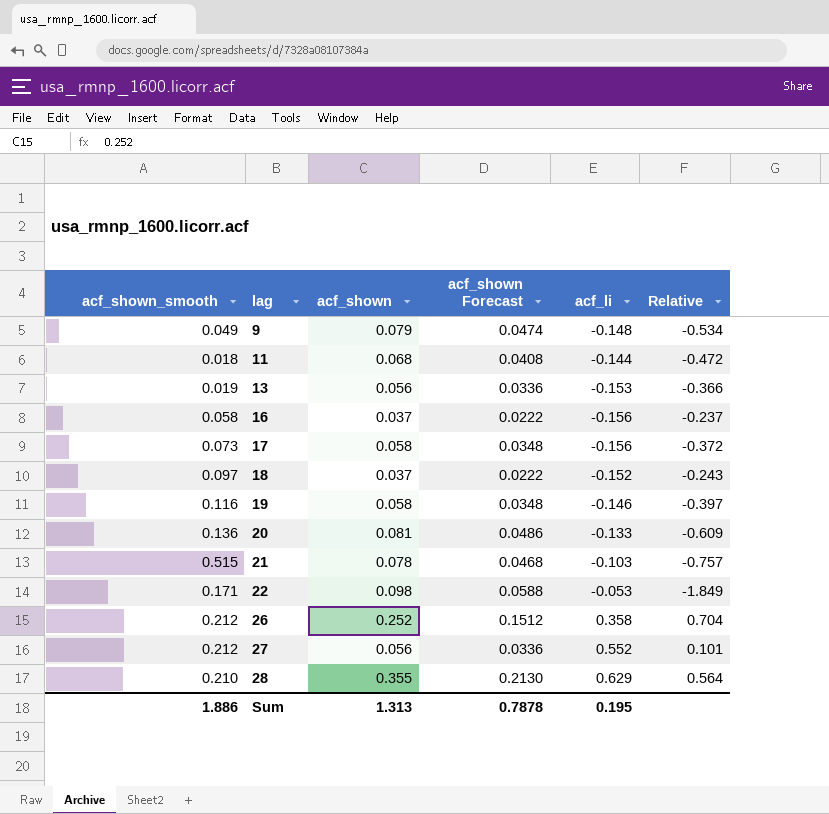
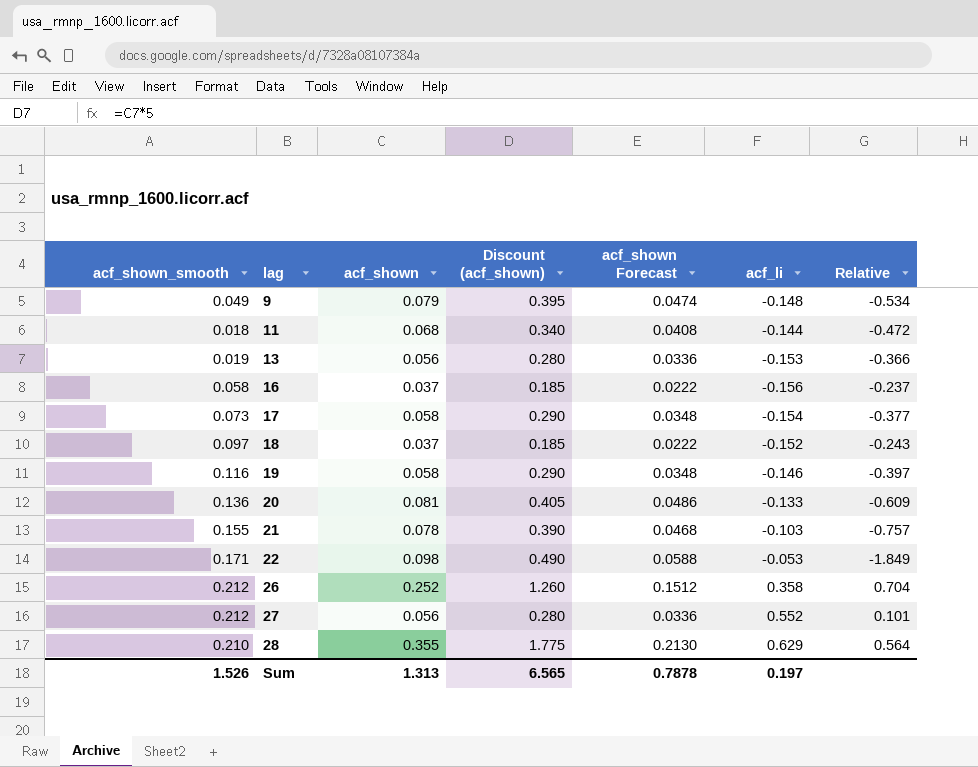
column Discount (acf_shown) | formula: none -> [acf_shown] * 5
17 | acf_li: -0.156 -> -0.154
17 | Relative: -0.372 -> -0.377
21 | acf_shown_smooth: 0.515 -> 0.155
Sum | acf_shown_smooth: 1.886 -> 1.526
Sum | acf_li: 0.195 -> 0.197

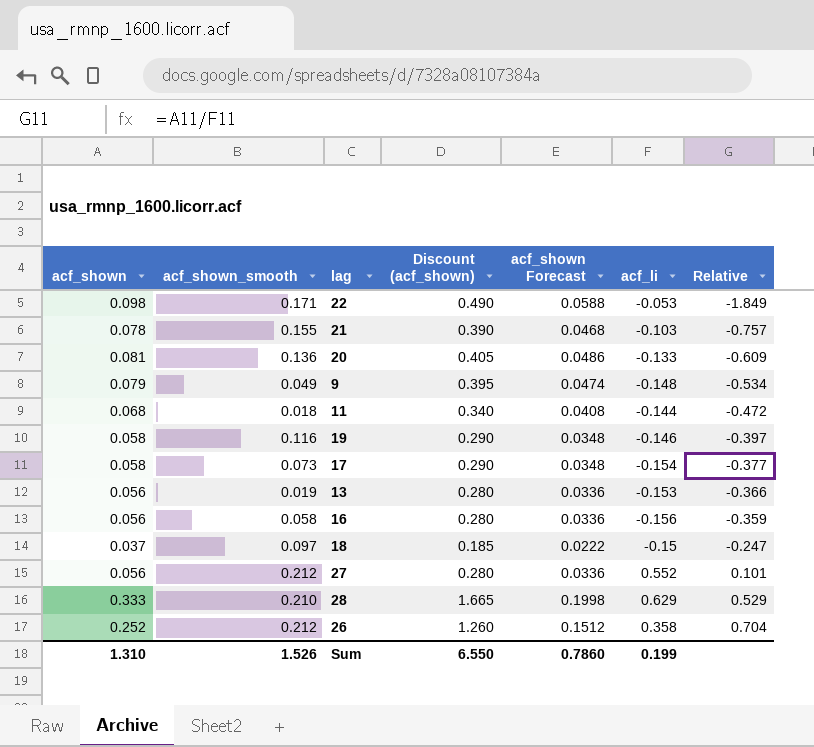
row order: lag ascending -> Relative ascending
column acf_shown | position: 3 -> 1
16 | acf_shown: 0.037 -> 0.056
16 | Discount (acf_shown): 0.185 -> 0.280
16 | acf_shown Forecast: 0.0222 -> 0.0336
16 | Relative: -0.237 -> -0.359
18 | acf_li: -0.152 -> -0.15
18 | Relative: -0.243 -> -0.247
28 | acf_shown: 0.355 -> 0.333
28 | Discount (acf_shown): 1.775 -> 1.665
28 | acf_shown Forecast: 0.2130 -> 0.1998
28 | Relative: 0.564 -> 0.529
Sum | acf_shown: 1.313 -> 1.310
Sum | Discount (acf_shown): 6.565 -> 6.550
Sum | acf_shown Forecast: 0.7878 -> 0.7860
Sum | acf_li: 0.197 -> 0.199

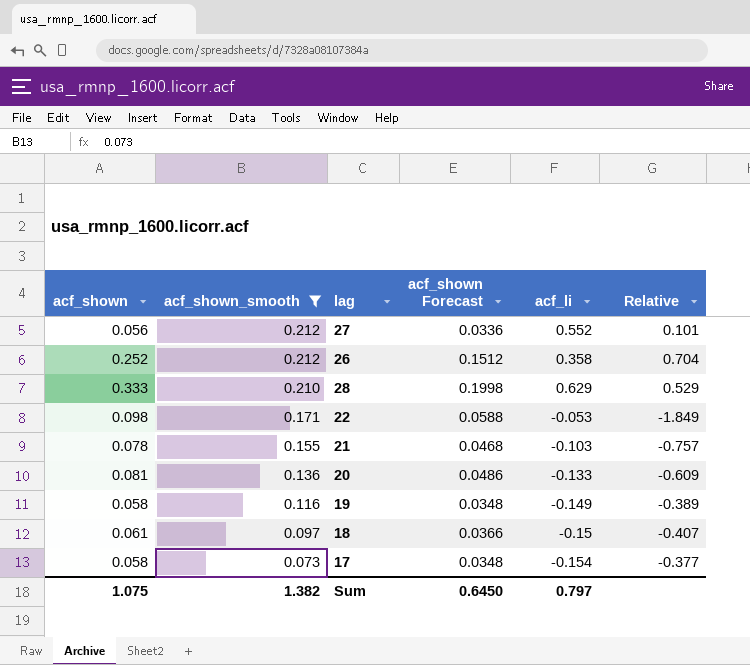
filter: none -> acf_shown_smooth >= 0.073
row order: Relative ascending -> acf_shown_smooth descending
column Discount (acf_shown) | formula: [acf_shown] * 5 -> none
19 | acf_li: -0.146 -> -0.149
19 | Relative: -0.397 -> -0.389
18 | acf_shown: 0.037 -> 0.061
18 | acf_shown Forecast: 0.0222 -> 0.0366
18 | Relative: -0.247 -> -0.407
Sum | acf_shown: 1.310 -> 1.075
Sum | acf_shown_smooth: 1.526 -> 1.382
Sum | acf_shown Forecast: 0.7860 -> 0.6450
Sum | acf_li: 0.199 -> 0.797

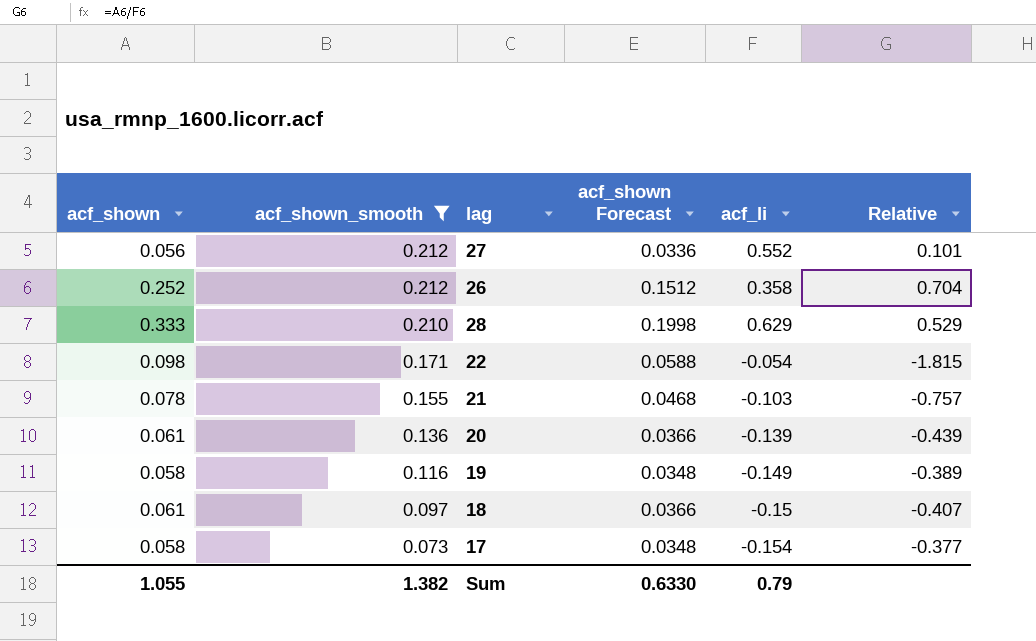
22 | acf_li: -0.053 -> -0.054
22 | Relative: -1.849 -> -1.815
20 | acf_shown: 0.081 -> 0.061
20 | acf_shown Forecast: 0.0486 -> 0.0366
20 | acf_li: -0.133 -> -0.139
20 | Relative: -0.609 -> -0.439
Sum | acf_shown: 1.075 -> 1.055
Sum | acf_shown Forecast: 0.6450 -> 0.6330
Sum | acf_li: 0.797 -> 0.79

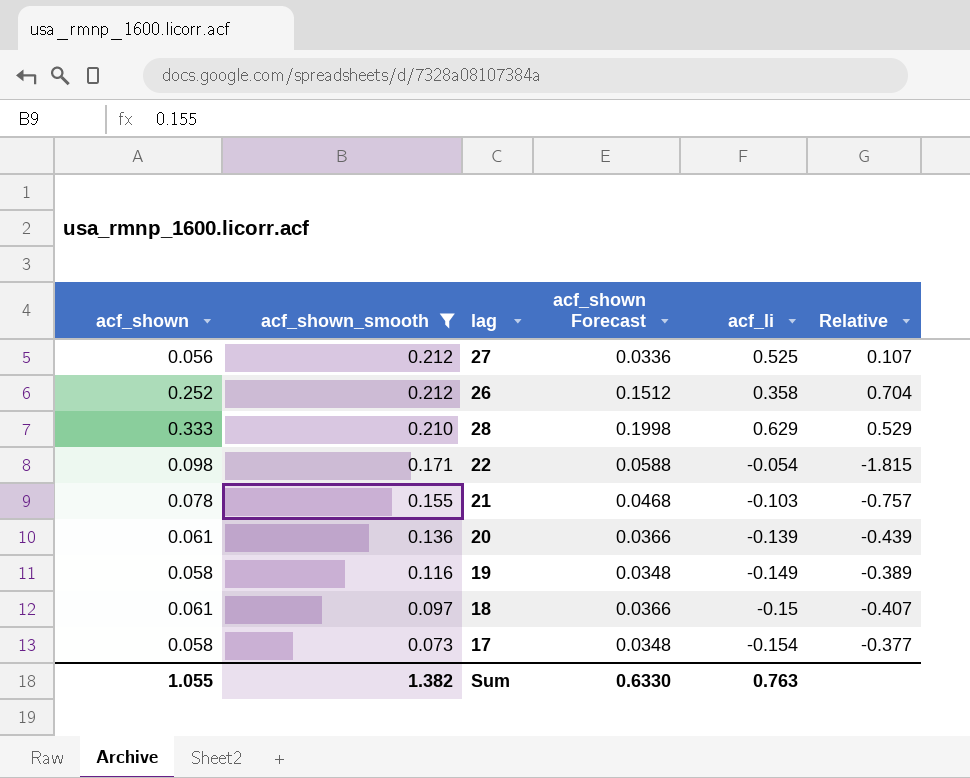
27 | acf_li: 0.552 -> 0.525
27 | Relative: 0.101 -> 0.107
Sum | acf_li: 0.79 -> 0.763

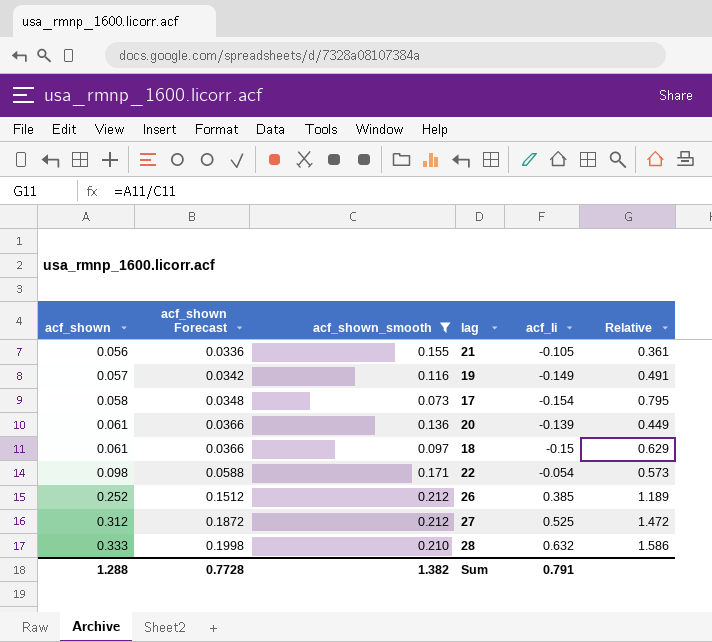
row order: acf_shown_smooth descending -> acf_shown ascending
column acf_shown Forecast | position: 4 -> 2
column Relative | formula: [acf_shown] / [acf_li] -> [acf_shown] / [acf_shown_smooth]
21 | acf_shown: 0.078 -> 0.056
21 | acf_shown Forecast: 0.0468 -> 0.0336
21 | acf_li: -0.103 -> -0.105
19 | acf_shown: 0.058 -> 0.057
19 | acf_shown Forecast: 0.0348 -> 0.0342
26 | acf_li: 0.358 -> 0.385
27 | acf_shown: 0.056 -> 0.312
27 | acf_shown Forecast: 0.0336 -> 0.1872
28 | acf_li: 0.629 -> 0.632
Sum | acf_shown: 1.055 -> 1.288
Sum | acf_shown Forecast: 0.6330 -> 0.7728
Sum | acf_li: 0.763 -> 0.791

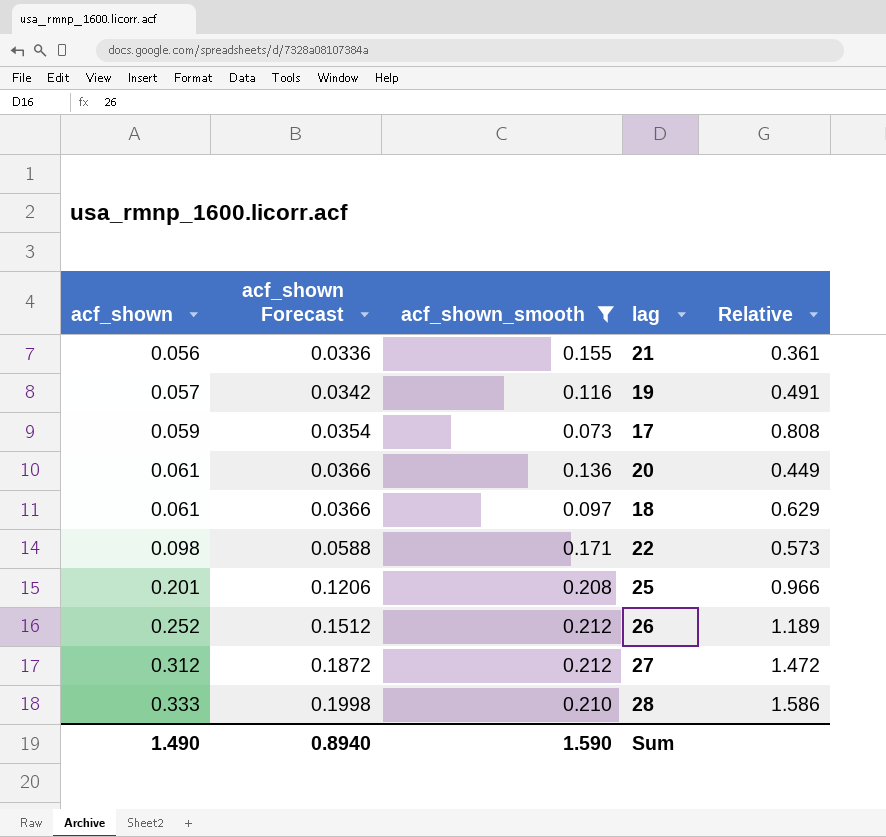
column acf_li | position: 5 -> none
17 | acf_shown: 0.058 -> 0.059
17 | acf_shown Forecast: 0.0348 -> 0.0354
17 | Relative: 0.795 -> 0.808
row 25: none -> 0.201 | 0.1206 | 0.208 | 0.966
Sum | acf_shown: 1.288 -> 1.490
Sum | acf_shown Forecast: 0.7728 -> 0.8940
Sum | acf_shown_smooth: 1.382 -> 1.590

